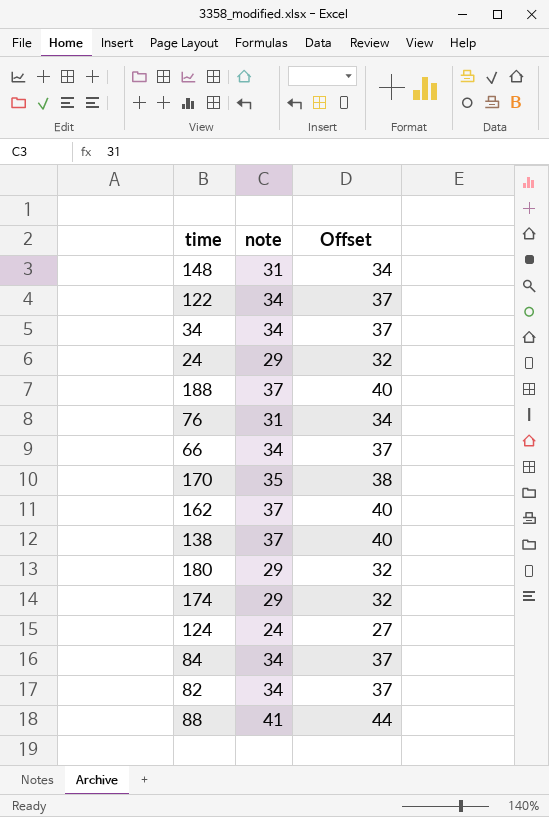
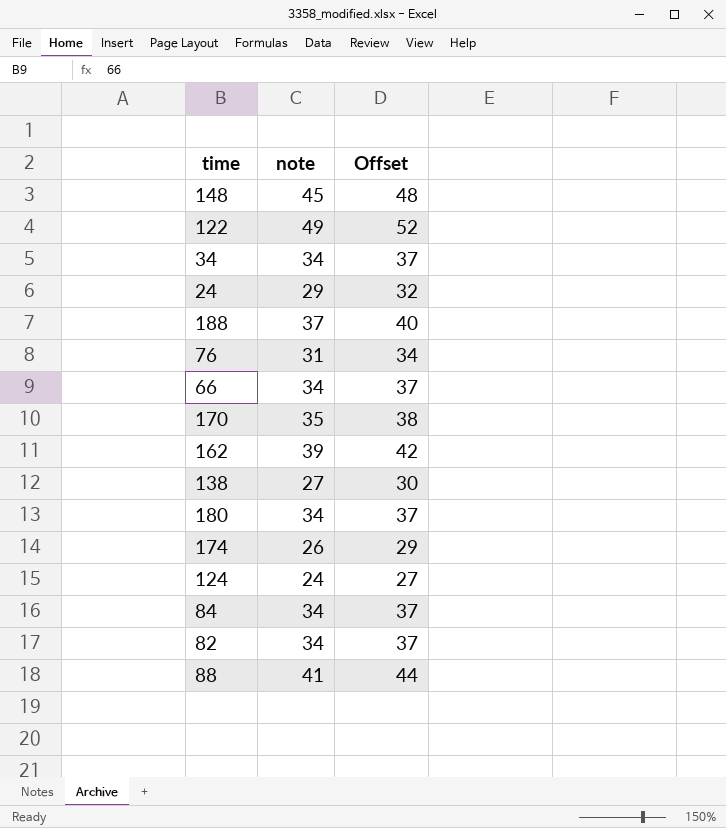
148 | note: 31 -> 45
148 | Offset: 34 -> 48
122 | note: 34 -> 49
122 | Offset: 37 -> 52
162 | note: 37 -> 39
162 | Offset: 40 -> 42
138 | note: 37 -> 27
138 | Offset: 40 -> 30
180 | note: 29 -> 34
180 | Offset: 32 -> 37
174 | note: 29 -> 26
174 | Offset: 32 -> 29

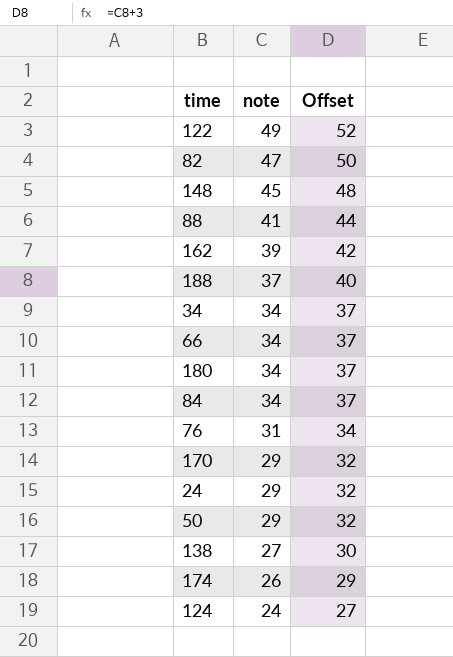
row order: none -> note descending
82 | note: 34 -> 47
82 | Offset: 37 -> 50
170 | note: 35 -> 29
170 | Offset: 38 -> 32
row 50: none -> 29 | 32

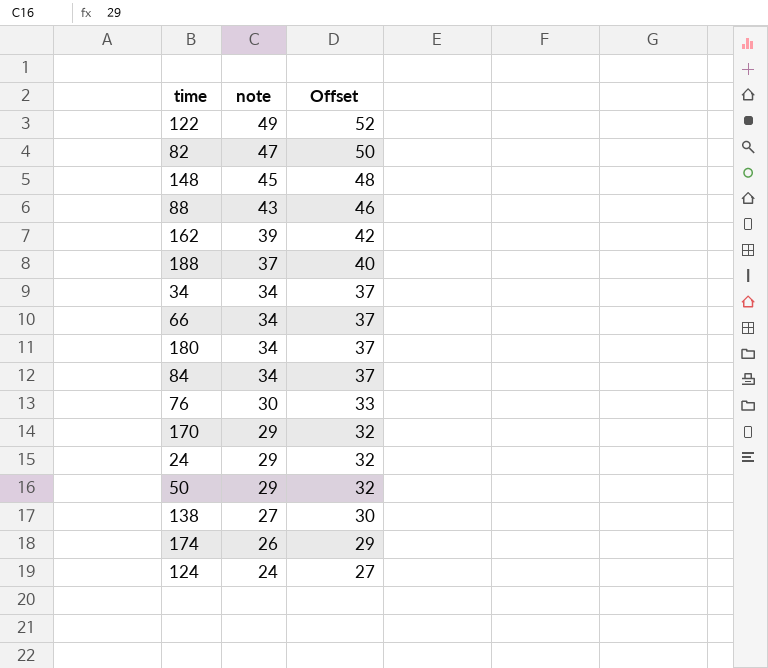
88 | note: 41 -> 43
88 | Offset: 44 -> 46
76 | note: 31 -> 30
76 | Offset: 34 -> 33

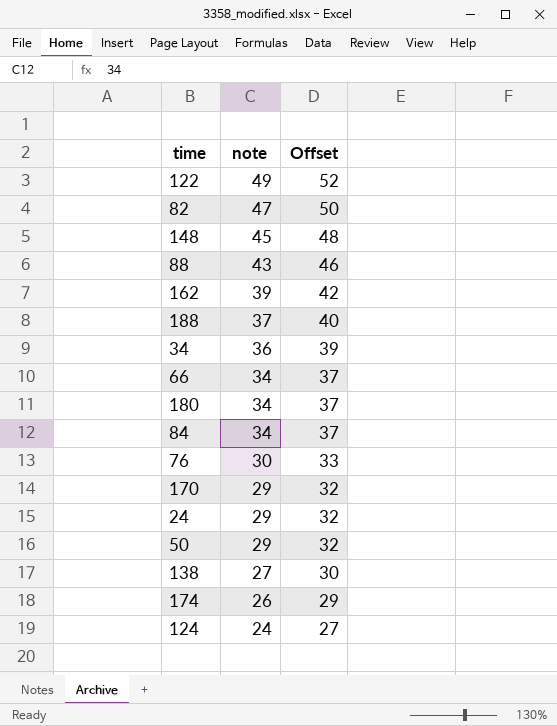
34 | note: 34 -> 36
34 | Offset: 37 -> 39

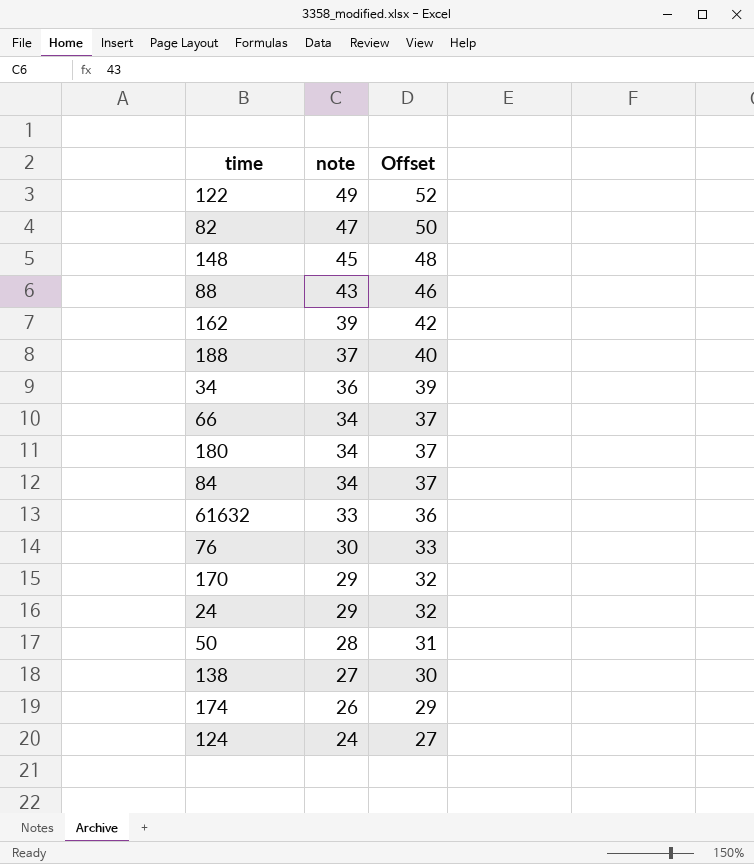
row 61632: none -> 33 | 36
50 | note: 29 -> 28
50 | Offset: 32 -> 31

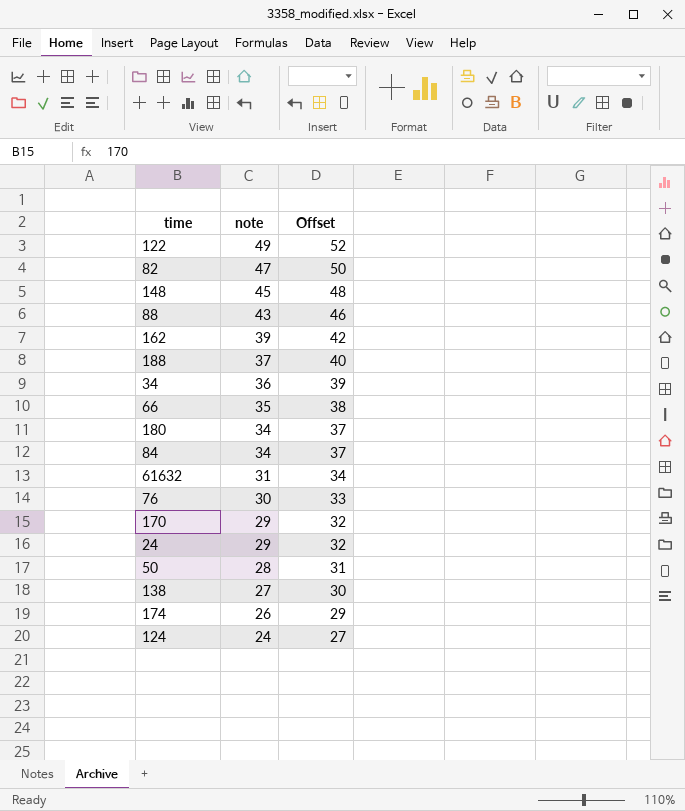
66 | note: 34 -> 35
66 | Offset: 37 -> 38
61632 | note: 33 -> 31
61632 | Offset: 36 -> 34

